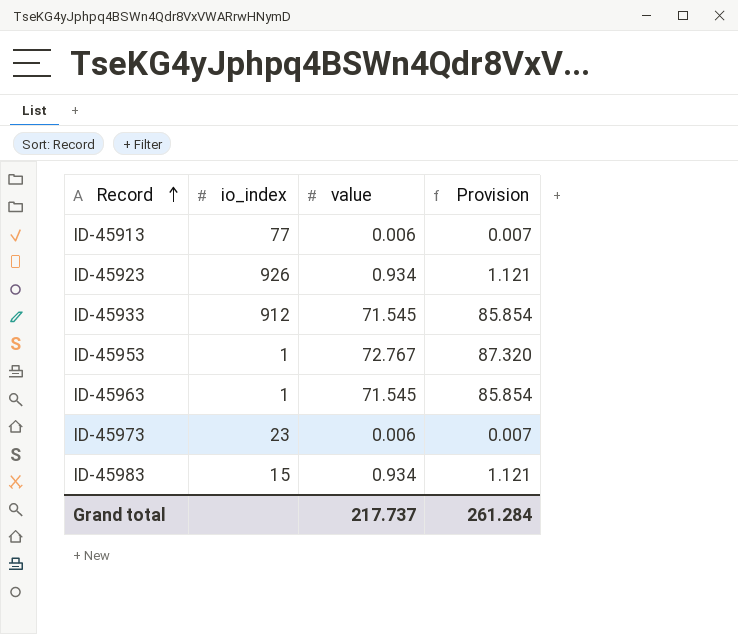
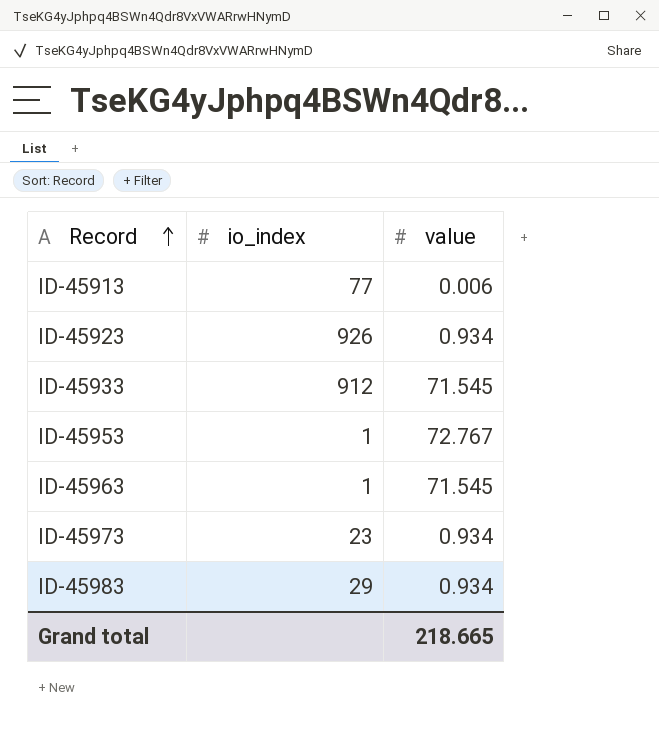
column Provision | formula: [value] * 1.2 -> none
ID-45973 | value: 0.006 -> 0.934
ID-45983 | io_index: 15 -> 29
Grand total | value: 217.737 -> 218.665

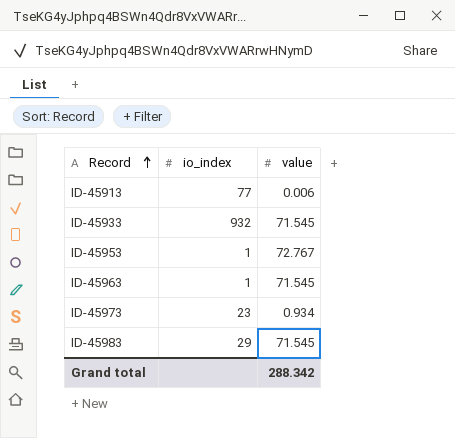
row ID-45923: 926 | 0.934 -> none
ID-45933 | io_index: 912 -> 932
ID-45983 | value: 0.934 -> 71.545
Grand total | value: 218.665 -> 288.342

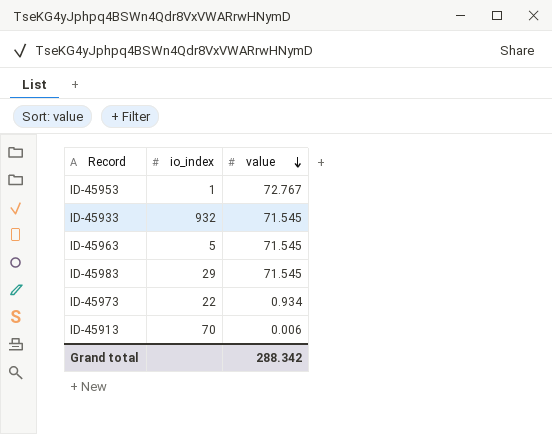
row order: Record ascending -> value descending
ID-45963 | io_index: 1 -> 5
ID-45973 | io_index: 23 -> 22
ID-45913 | io_index: 77 -> 70

